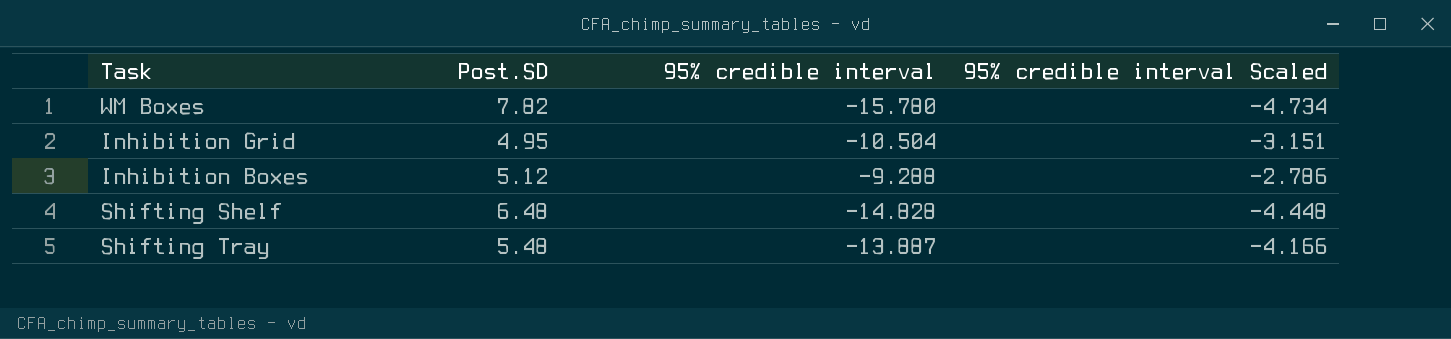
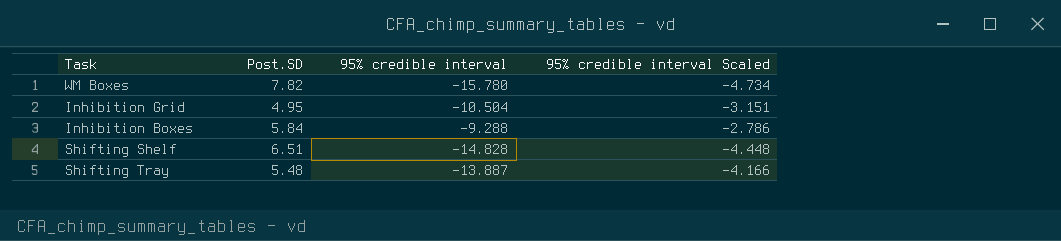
Inhibition Boxes | Post.SD: 5.12 -> 5.84
Shifting Shelf | Post.SD: 6.48 -> 6.51

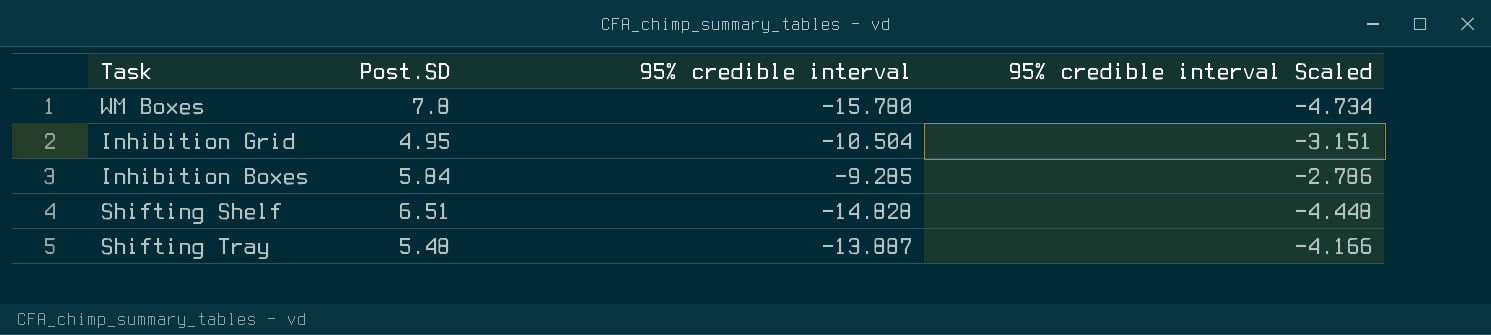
WM Boxes | Post.SD: 7.82 -> 7.8
Inhibition Boxes | 95% credible interval: -9.288 -> -9.285

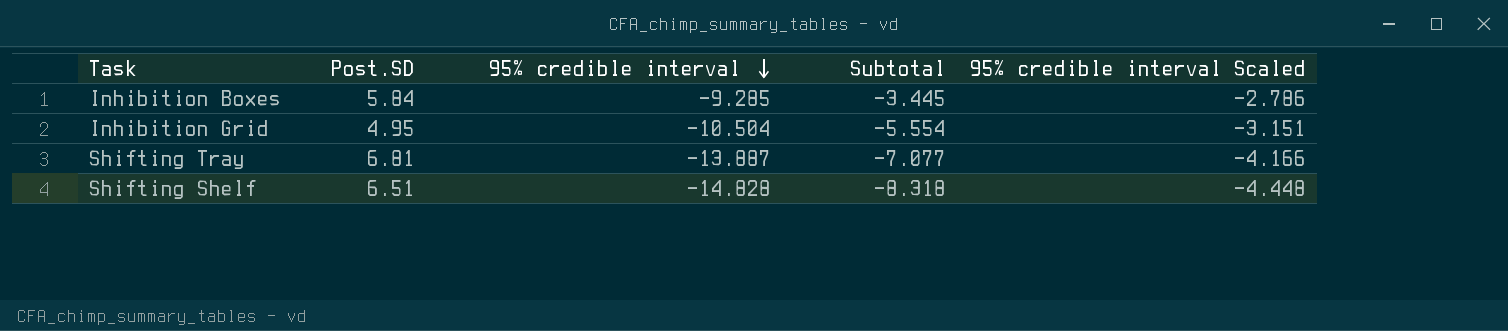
row order: none -> 95% credible interval descending
column Subtotal | formula: none -> [Post.SD] + [95% credible interval]
row WM Boxes: 7.8 | -15.780 | -4.734 -> none
Shifting Tray | Post.SD: 5.48 -> 6.81

